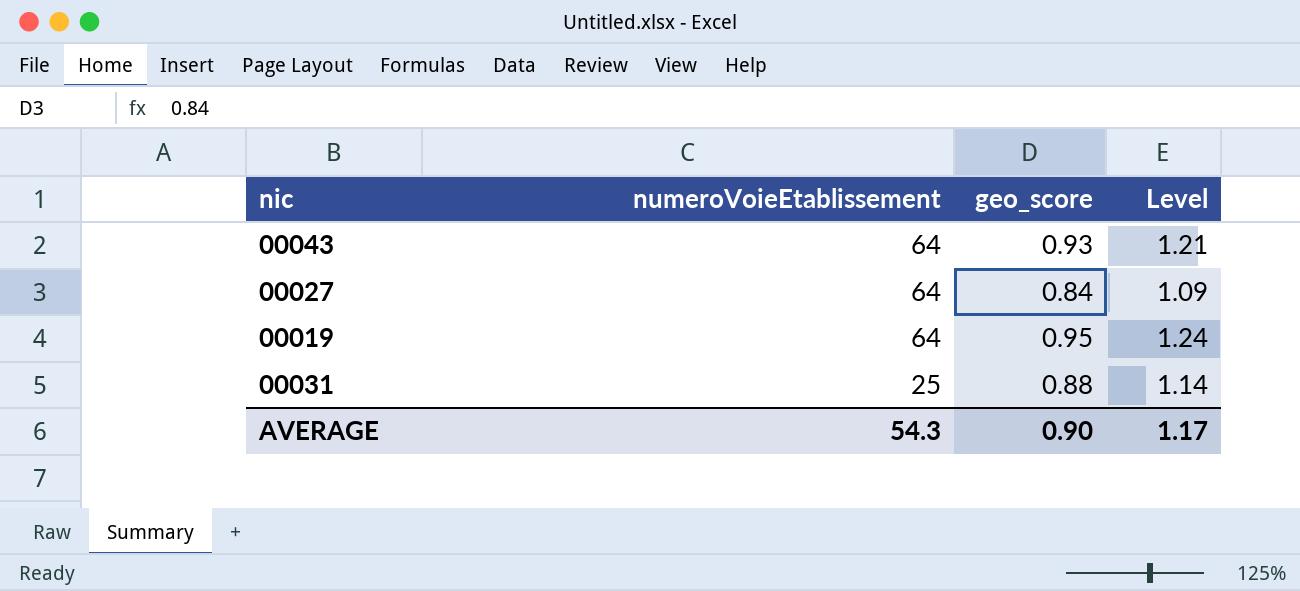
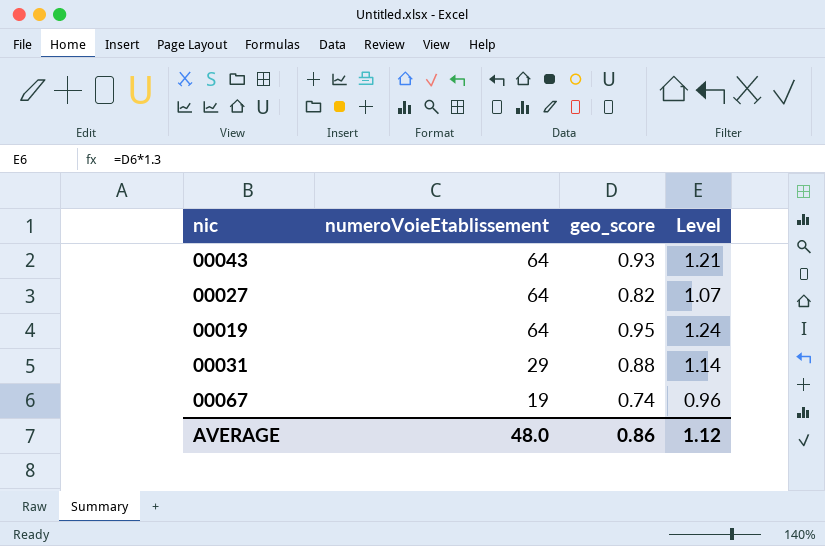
00027 | geo_score: 0.84 -> 0.82
00027 | Level: 1.09 -> 1.07
00031 | numeroVoieEtablissement: 25 -> 29
row 00067: none -> 19 | 0.74 | 0.96
AVERAGE | numeroVoieEtablissement: 54.3 -> 48.0
AVERAGE | geo_score: 0.90 -> 0.86
AVERAGE | Level: 1.17 -> 1.12

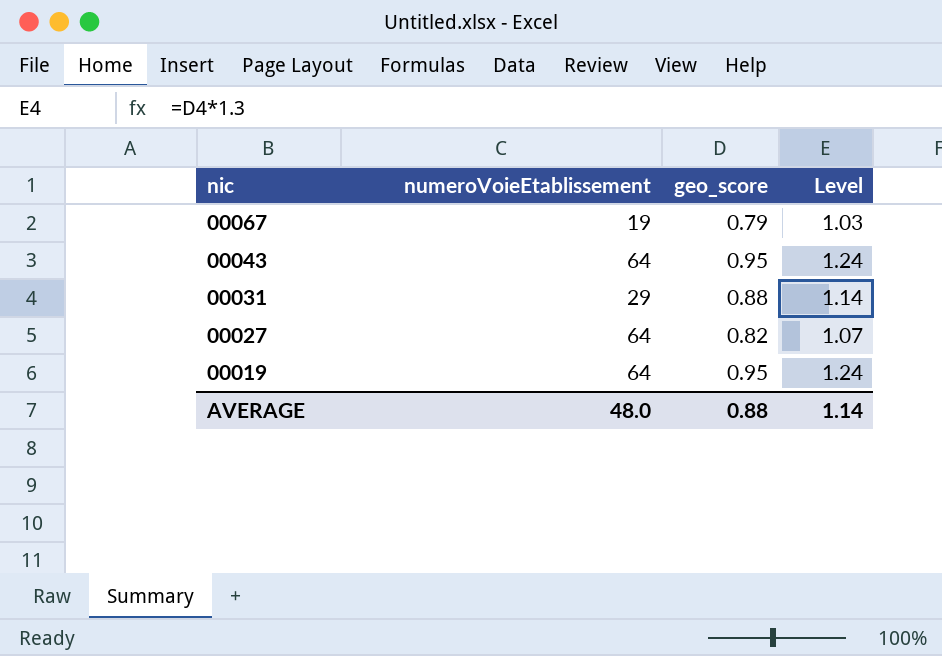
row order: numeroVoieEtablissement descending -> nic descending
00067 | geo_score: 0.74 -> 0.79
00067 | Level: 0.96 -> 1.03
00043 | geo_score: 0.93 -> 0.95
00043 | Level: 1.21 -> 1.24
AVERAGE | geo_score: 0.86 -> 0.88
AVERAGE | Level: 1.12 -> 1.14

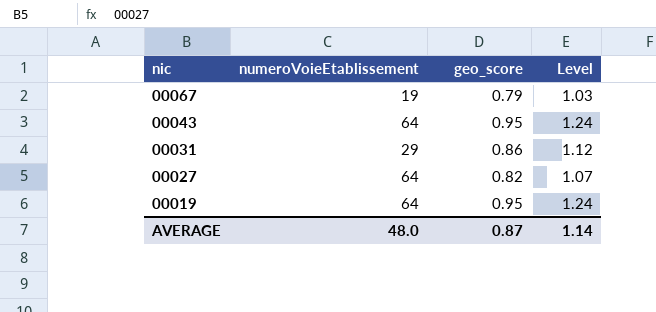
00031 | geo_score: 0.88 -> 0.86
00031 | Level: 1.14 -> 1.12
AVERAGE | geo_score: 0.88 -> 0.87

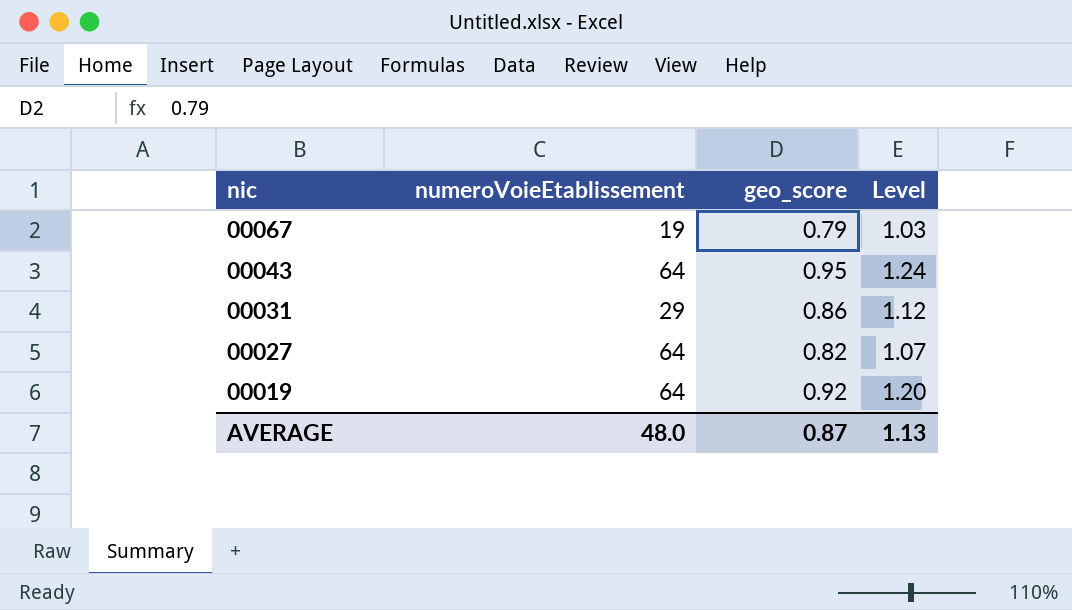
00019 | geo_score: 0.95 -> 0.92
00019 | Level: 1.24 -> 1.20
AVERAGE | Level: 1.14 -> 1.13

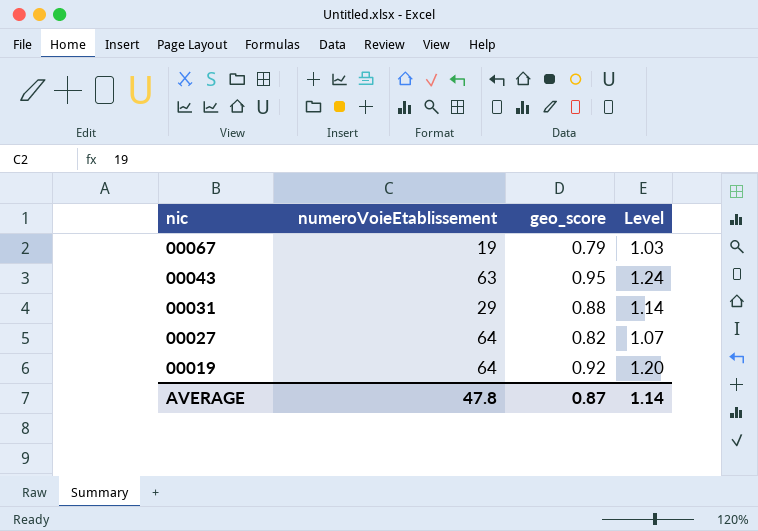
00043 | numeroVoieEtablissement: 64 -> 63
00031 | geo_score: 0.86 -> 0.88
00031 | Level: 1.12 -> 1.14
AVERAGE | numeroVoieEtablissement: 48.0 -> 47.8
AVERAGE | Level: 1.13 -> 1.14

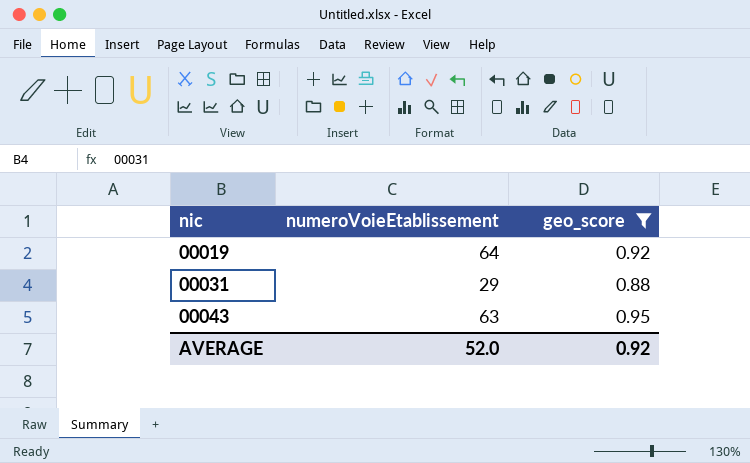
filter: none -> geo_score >= 0.88
row order: nic descending -> nic ascending
column Level | formula: [geo_score] * 1.3 -> none
AVERAGE | numeroVoieEtablissement: 47.8 -> 52.0
AVERAGE | geo_score: 0.87 -> 0.92

